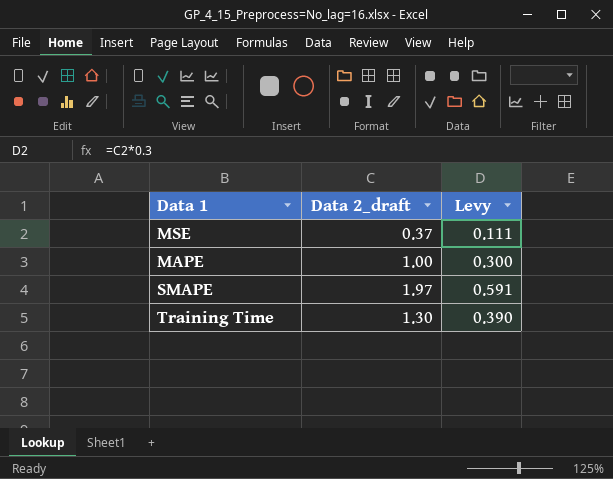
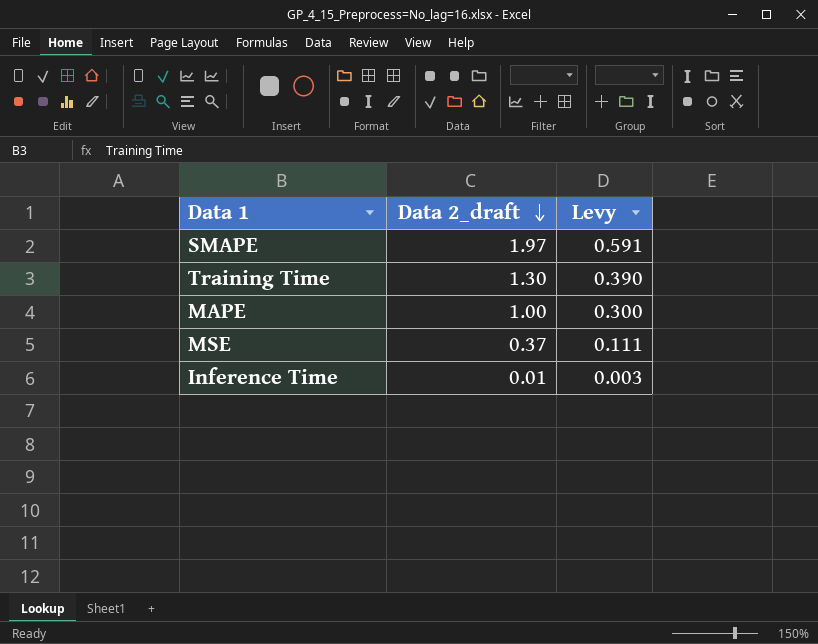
row order: none -> Data 2_draft descending
row Inference Time: none -> 0.01 | 0.003

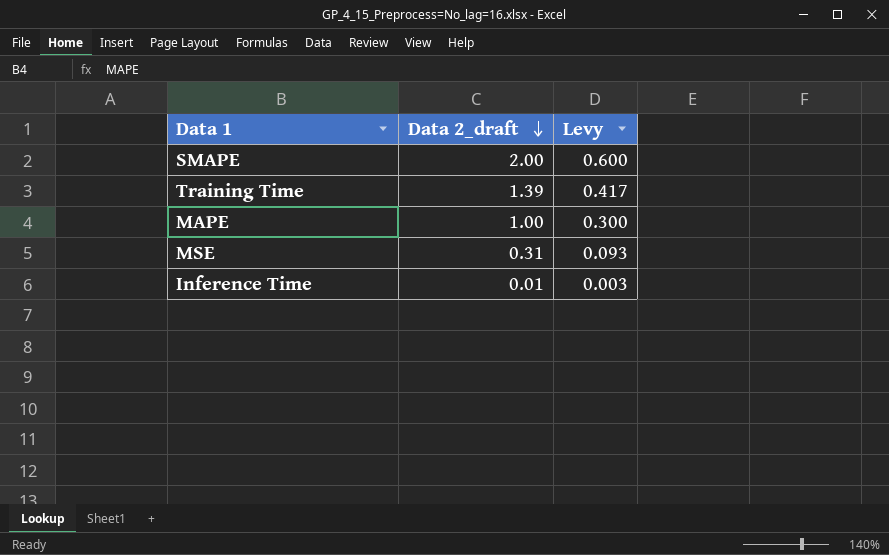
SMAPE | Data 2_draft: 1.97 -> 2.00
SMAPE | Levy: 0.591 -> 0.600
Training Time | Data 2_draft: 1.30 -> 1.39
Training Time | Levy: 0.390 -> 0.417
MSE | Data 2_draft: 0.37 -> 0.31
MSE | Levy: 0.111 -> 0.093

